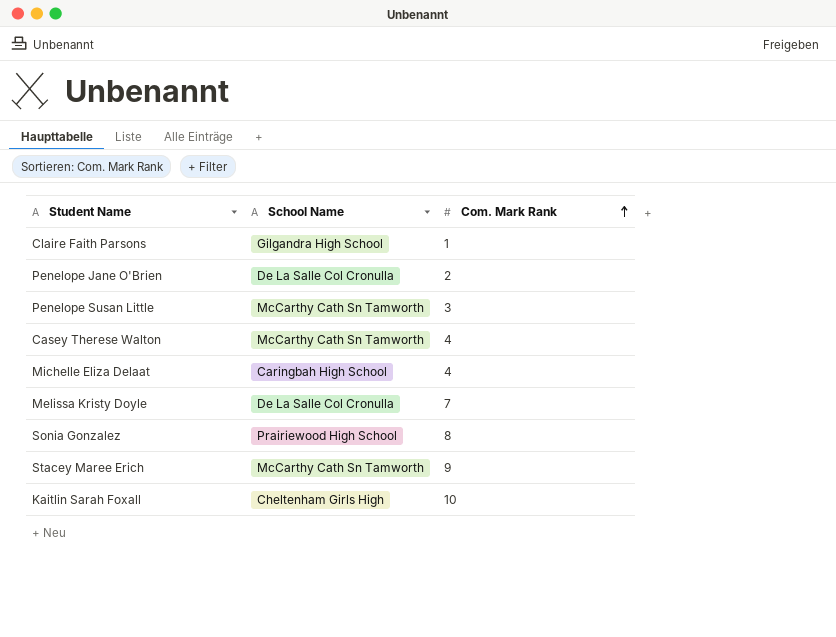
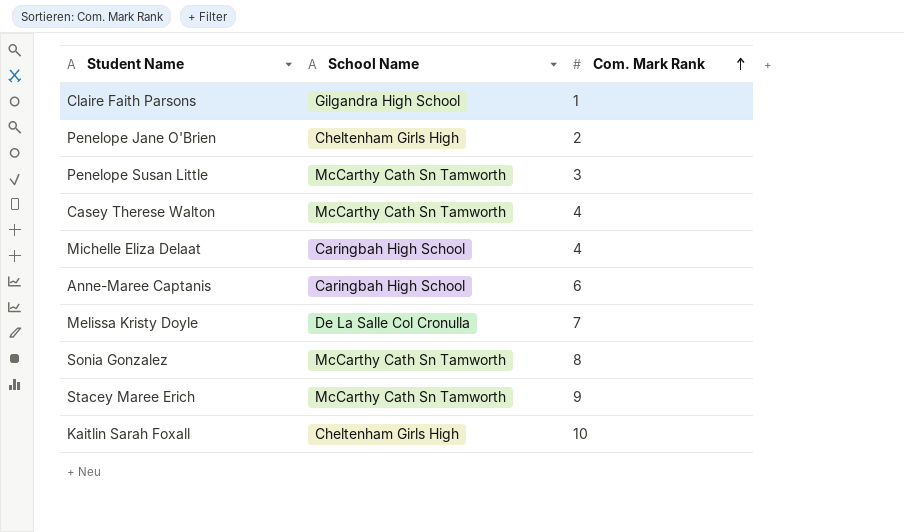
Penelope Jane O'Brien | School Name: De La Salle Col Cronulla -> Cheltenham Girls High
row Anne-Maree Captanis: none -> Caringbah High School | 6
Sonia Gonzalez | School Name: Prairiewood High School -> McCarthy Cath Sn Tamworth

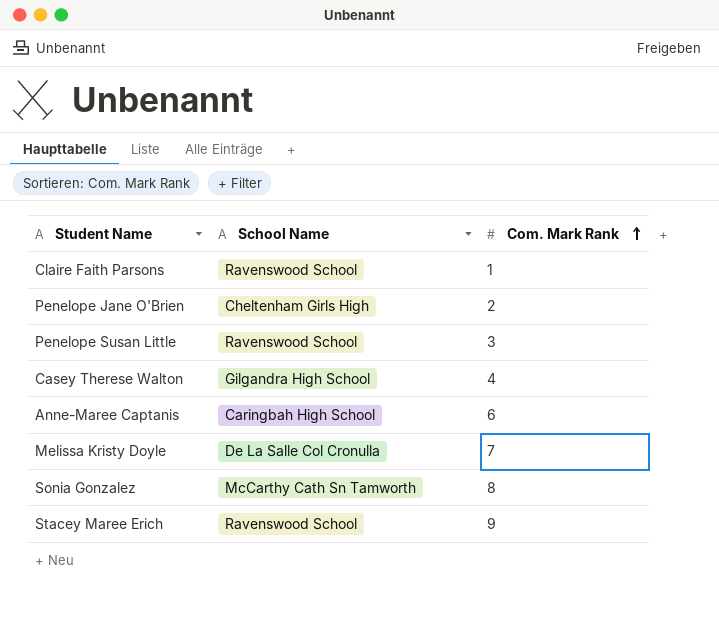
row Michelle Eliza Delaat: Caringbah High School | 4 -> none
row Kaitlin Sarah Foxall: Cheltenham Girls High | 10 -> none
Claire Faith Parsons | School Name: Gilgandra High School -> Ravenswood School
Penelope Susan Little | School Name: McCarthy Cath Sn Tamworth -> Ravenswood School
Casey Therese Walton | School Name: McCarthy Cath Sn Tamworth -> Gilgandra High School
Stacey Maree Erich | School Name: McCarthy Cath Sn Tamworth -> Ravenswood School

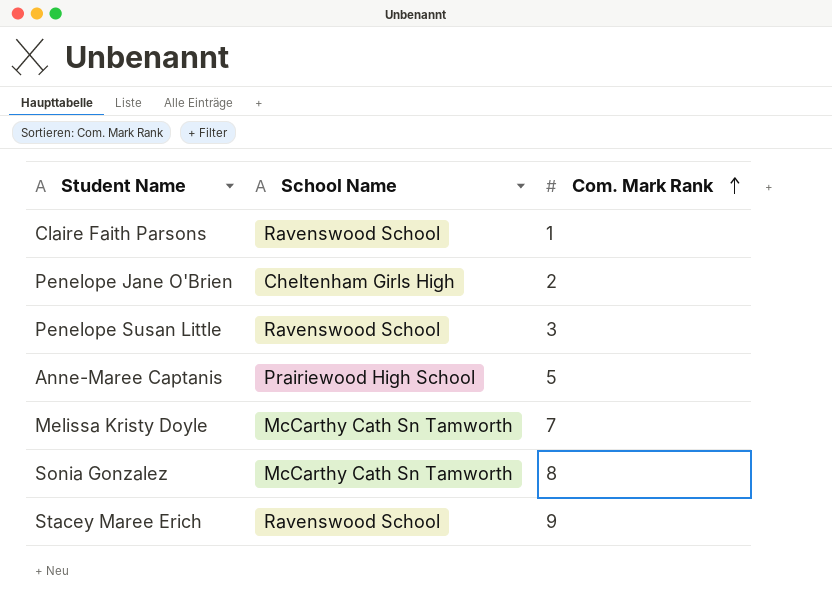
row Casey Therese Walton: Gilgandra High School | 4 -> none
Anne-Maree Captanis | School Name: Caringbah High School -> Prairiewood High School
Anne-Maree Captanis | Com. Mark Rank: 6 -> 5
Melissa Kristy Doyle | School Name: De La Salle Col Cronulla -> McCarthy Cath Sn Tamworth

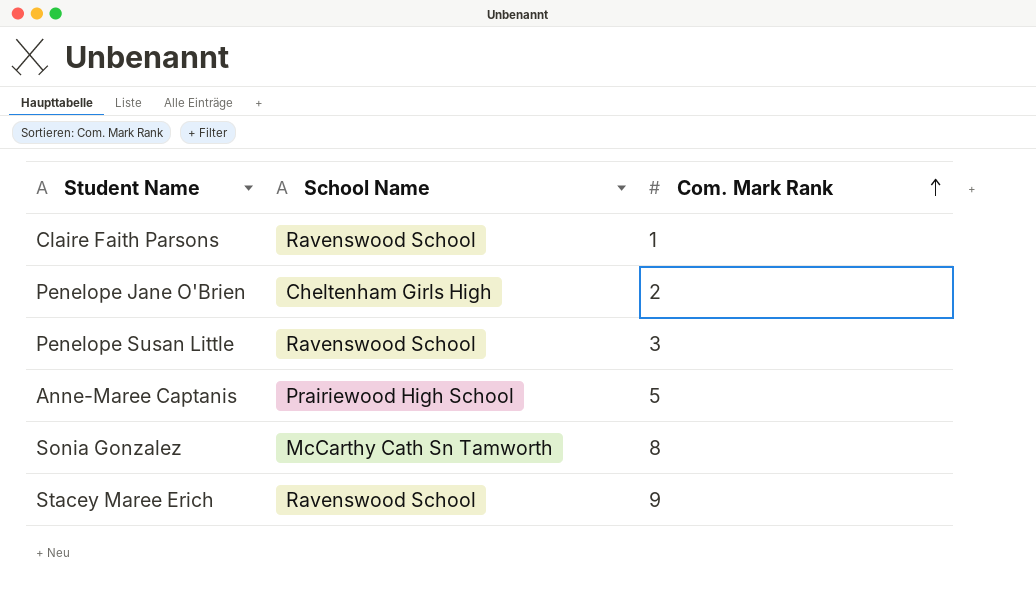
row Melissa Kristy Doyle: McCarthy Cath Sn Tamworth | 7 -> none

